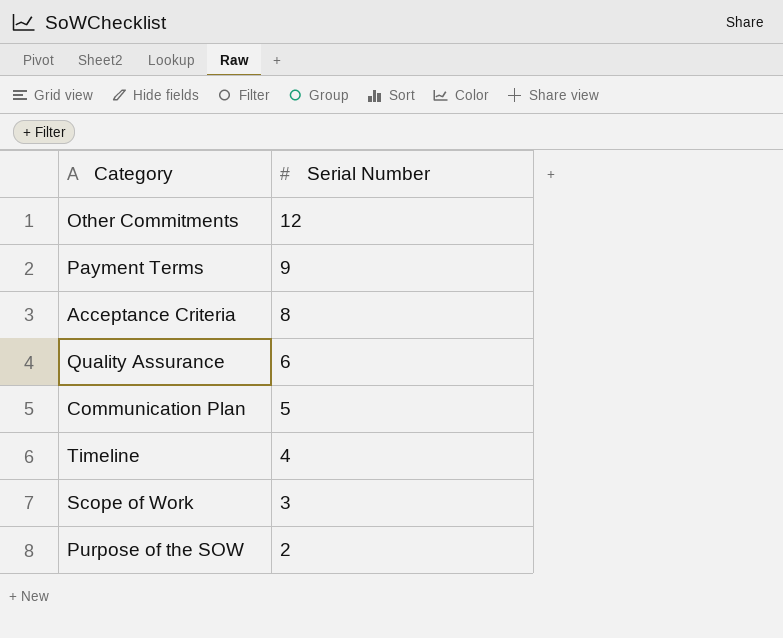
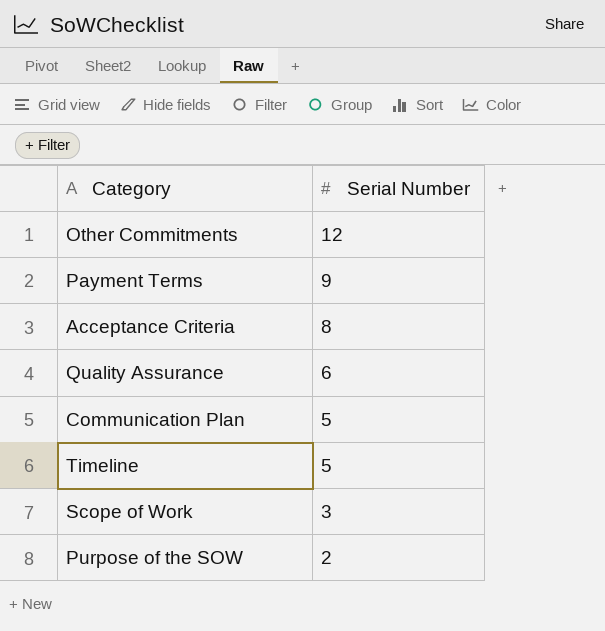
Timeline | Serial Number: 4 -> 5

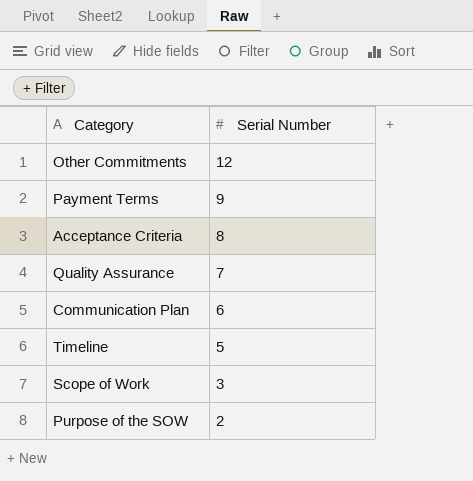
Quality Assurance | Serial Number: 6 -> 7
Communication Plan | Serial Number: 5 -> 6

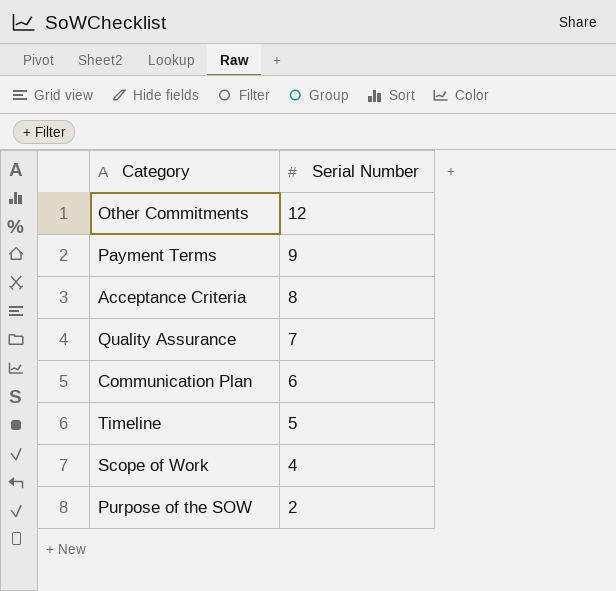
Scope of Work | Serial Number: 3 -> 4

